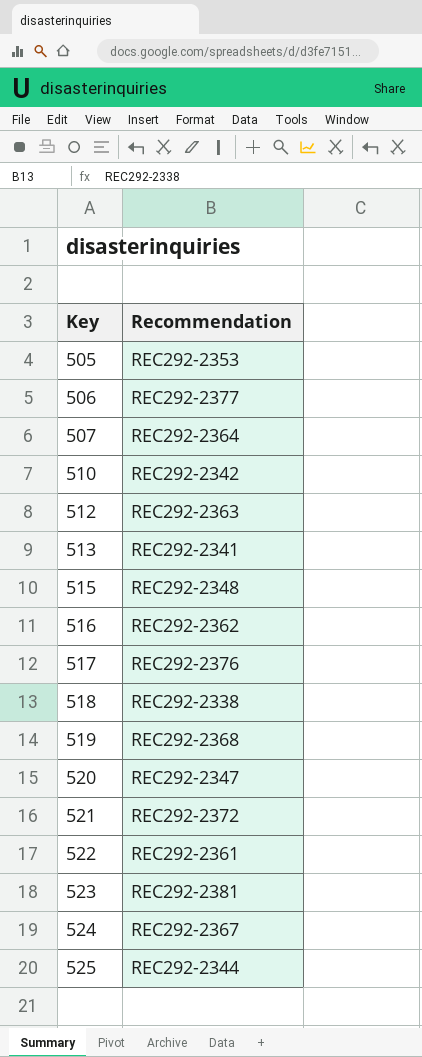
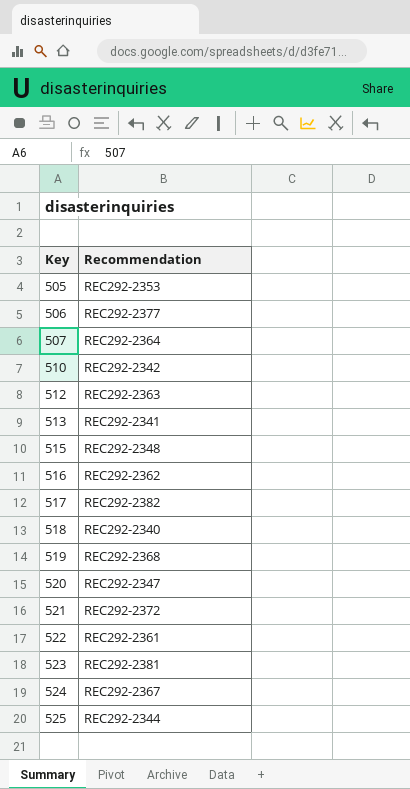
517 | Recommendation: REC292-2376 -> REC292-2382
518 | Recommendation: REC292-2338 -> REC292-2340

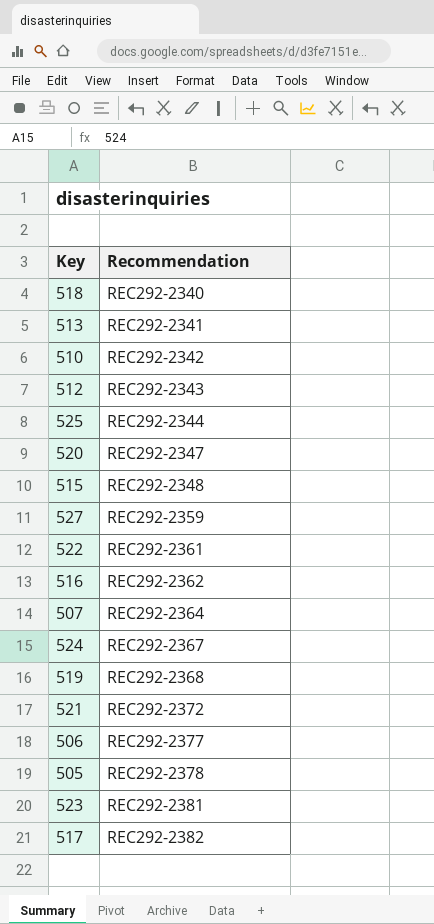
row order: Key ascending -> Recommendation ascending
512 | Recommendation: REC292-2363 -> REC292-2343
row 527: none -> REC292-2359
505 | Recommendation: REC292-2353 -> REC292-2378

